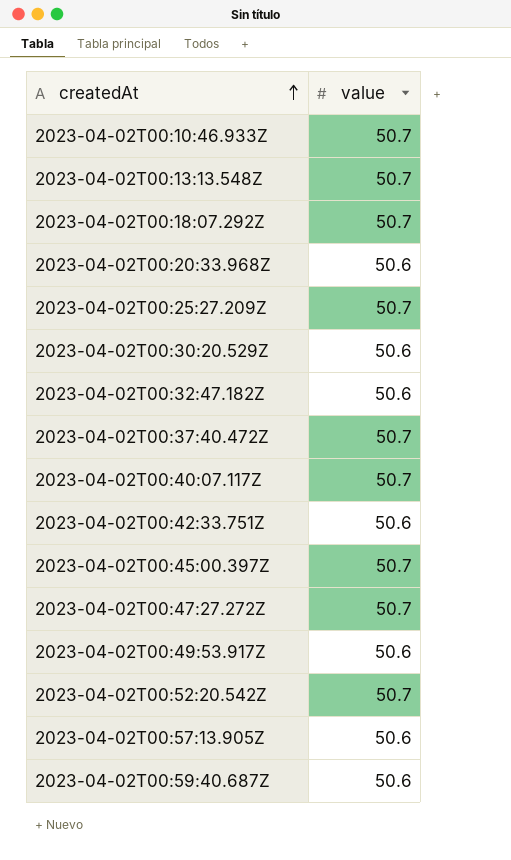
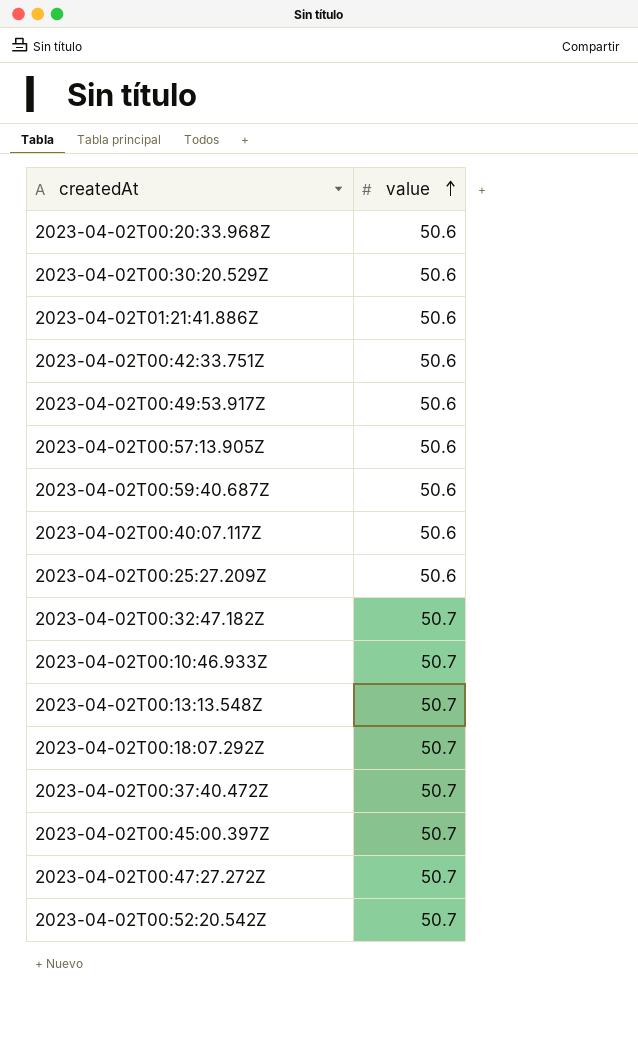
row order: createdAt ascending -> value ascending
row 2023-04-02T01:21:41.886Z: none -> 50.6
2023-04-02T00:40:07.117Z | value: 50.7 -> 50.6
2023-04-02T00:25:27.209Z | value: 50.7 -> 50.6
2023-04-02T00:32:47.182Z | value: 50.6 -> 50.7

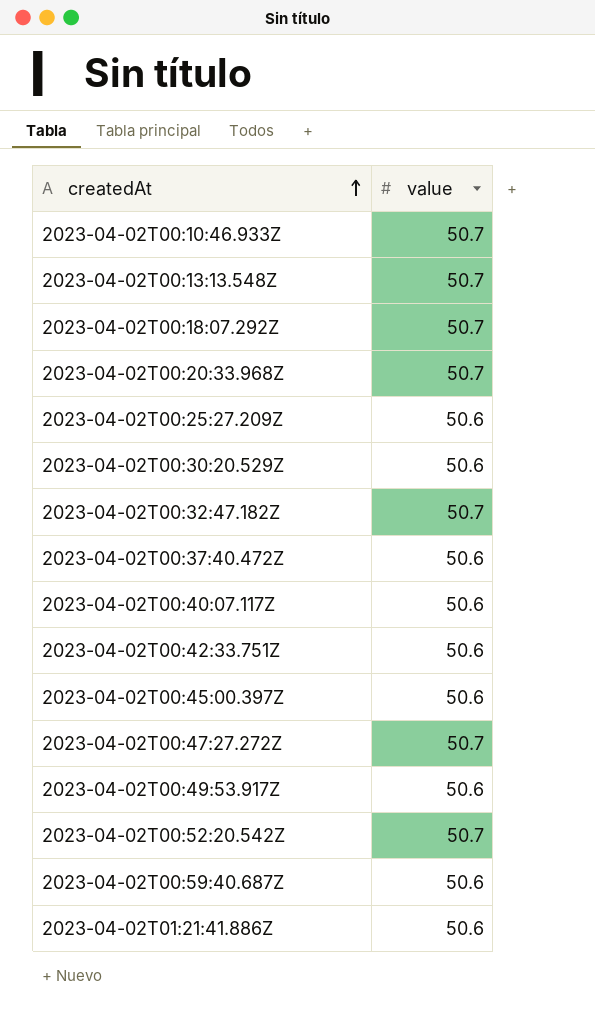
row order: value ascending -> createdAt ascending
row 2023-04-02T00:57:13.905Z: 50.6 -> none
2023-04-02T00:20:33.968Z | value: 50.6 -> 50.7
2023-04-02T00:37:40.472Z | value: 50.7 -> 50.6
2023-04-02T00:45:00.397Z | value: 50.7 -> 50.6

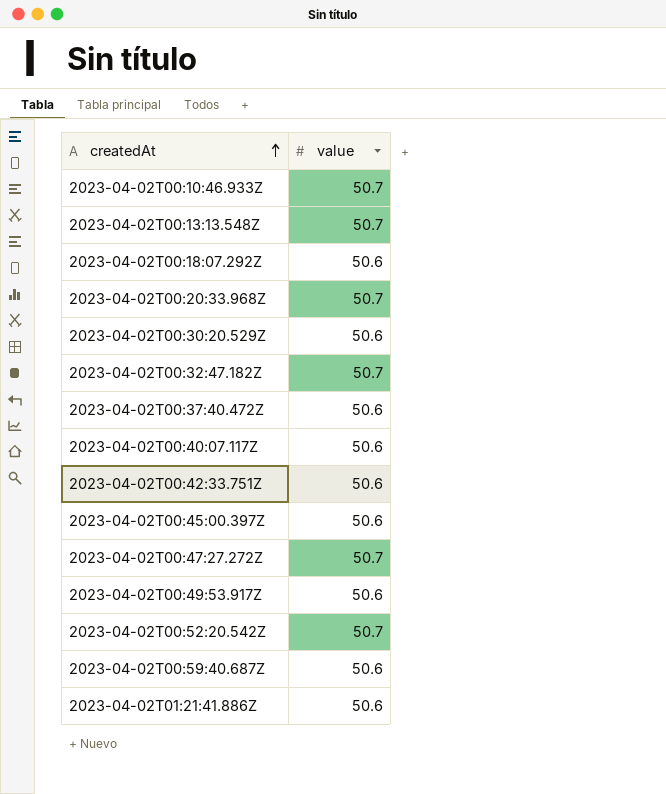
row 2023-04-02T00:25:27.209Z: 50.6 -> none
2023-04-02T00:18:07.292Z | value: 50.7 -> 50.6

